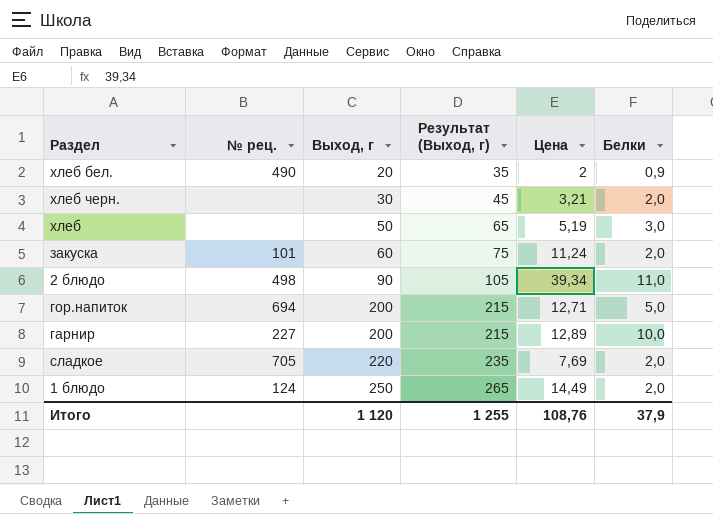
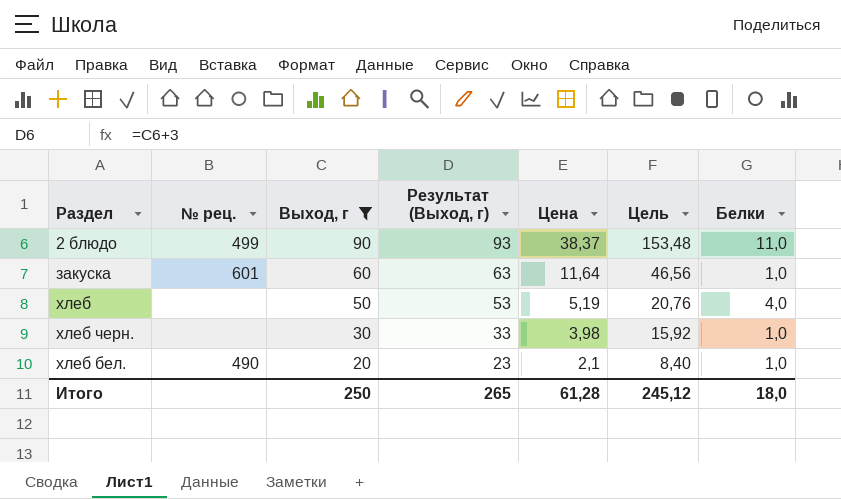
filter: none -> Выход, г <= 90
row order: Выход, г ascending -> Выход, г descending
column Результат (Выход, г) | formula: [Выход, г] + 15 -> [Выход, г] + 3
column Цель | formula: none -> [Цена] * 4
2 блюдо | № рец.: 498 -> 499
2 блюдо | Цена: 39,34 -> 38,37
закуска | № рец.: 101 -> 601
закуска | Цена: 11,24 -> 11,64
закуска | Белки: 2,0 -> 1,0
хлеб | Белки: 3,0 -> 4,0
хлеб черн. | Цена: 3,21 -> 3,98
хлеб черн. | Белки: 2,0 -> 1,0
хлеб бел. | Цена: 2 -> 2,1
хлеб бел. | Белки: 0,9 -> 1,0
Итого | Выход, г: 1 120 -> 250
Итого | Результат (Выход, г): 1 255 -> 265
Итого | Цена: 108,76 -> 61,28
Итого | Белки: 37,9 -> 18,0

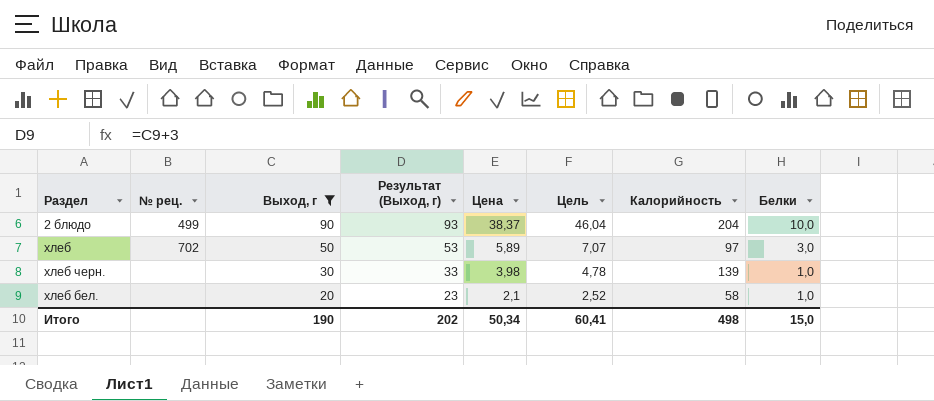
column Цель | formula: [Цена] * 4 -> [Цена] * 1,2
column Калорийность | position: none -> 7
row закуска: 601 | 60 | 63 | 11,64 | 46,56 | 1,0 -> none
2 блюдо | Белки: 11,0 -> 10,0
хлеб | № рец.: none -> 702
хлеб | Цена: 5,19 -> 5,89
хлеб | Белки: 4,0 -> 3,0
хлеб бел. | № рец.: 490 -> none
Итого | Выход, г: 250 -> 190
Итого | Результат (Выход, г): 265 -> 202
Итого | Цена: 61,28 -> 50,34
Итого | Цель: 245,12 -> 60,41
Итого | Белки: 18,0 -> 15,0

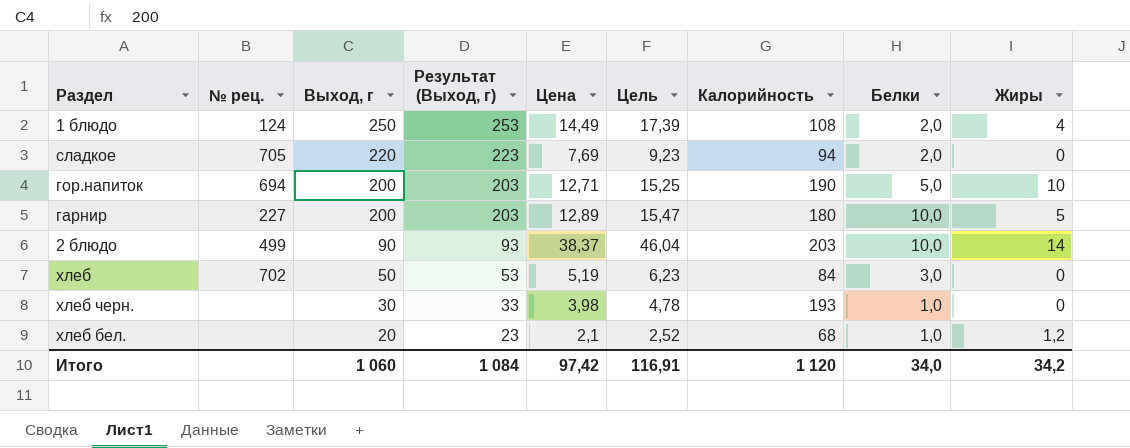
filter: Выход, г <= 90 -> none
column Жиры | position: none -> 9
2 блюдо | Калорийность: 204 -> 203
хлеб | Цена: 5,89 -> 5,19
хлеб | Цель: 7,07 -> 6,23
хлеб | Калорийность: 97 -> 84
хлеб черн. | Калорийность: 139 -> 193
хлеб бел. | Калорийность: 58 -> 68
Итого | Выход, г: 190 -> 1 060
Итого | Результат (Выход, г): 202 -> 1 084
Итого | Цена: 50,34 -> 97,42
Итого | Цель: 60,41 -> 116,91
Итого | Калорийность: 498 -> 1 120
Итого | Белки: 15,0 -> 34,0

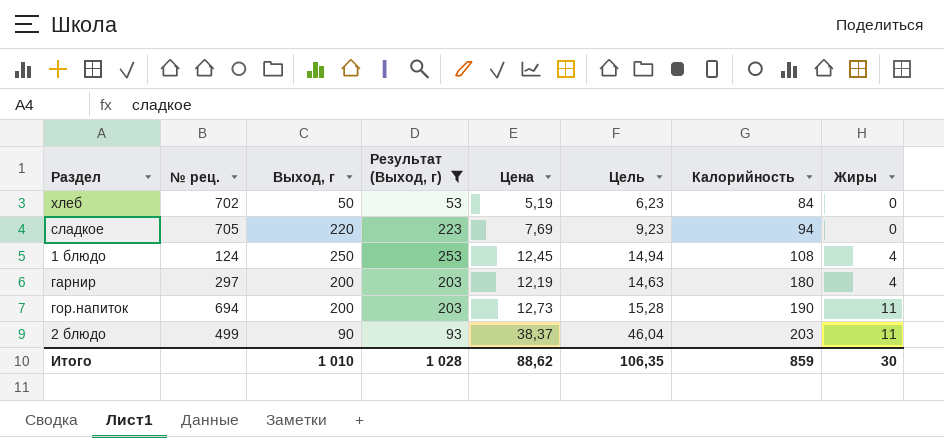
filter: none -> Результат (Выход, г) >= 53
row order: Выход, г descending -> Калорийность ascending
column Белки | position: 8 -> none
1 блюдо | Цена: 14,49 -> 12,45
1 блюдо | Цель: 17,39 -> 14,94
гарнир | № рец.: 227 -> 297
гарнир | Цена: 12,89 -> 12,19
гарнир | Цель: 15,47 -> 14,63
гарнир | Жиры: 5 -> 4
гор.напиток | Цена: 12,71 -> 12,73
гор.напиток | Цель: 15,25 -> 15,28
гор.напиток | Жиры: 10 -> 11
2 блюдо | Жиры: 14 -> 11
Итого | Выход, г: 1 060 -> 1 010
Итого | Результат (Выход, г): 1 084 -> 1 028
Итого | Цена: 97,42 -> 88,62
Итого | Цель: 116,91 -> 106,35
Итого | Калорийность: 1 120 -> 859
Итого | Жиры: 34,2 -> 30

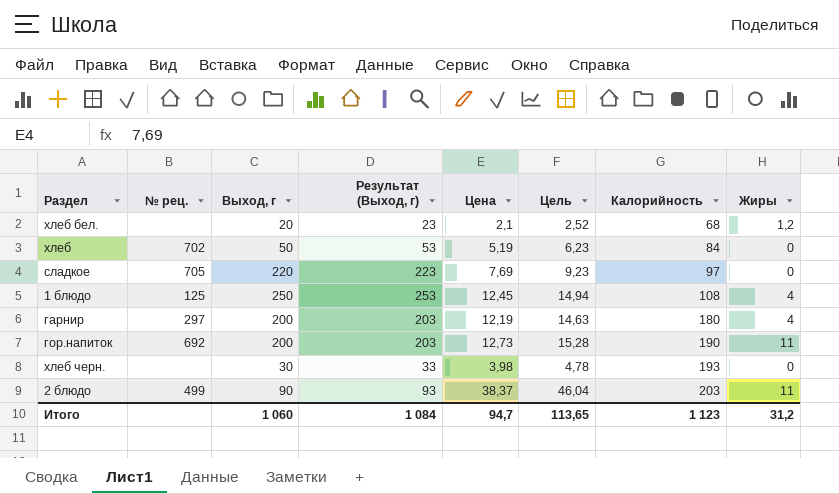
filter: Результат (Выход, г) >= 53 -> none
сладкое | Калорийность: 94 -> 97
1 блюдо | № рец.: 124 -> 125
гор.напиток | № рец.: 694 -> 692
Итого | Выход, г: 1 010 -> 1 060
Итого | Результат (Выход, г): 1 028 -> 1 084
Итого | Цена: 88,62 -> 94,7
Итого | Цель: 106,35 -> 113,65
Итого | Калорийность: 859 -> 1 123
Итого | Жиры: 30 -> 31,2

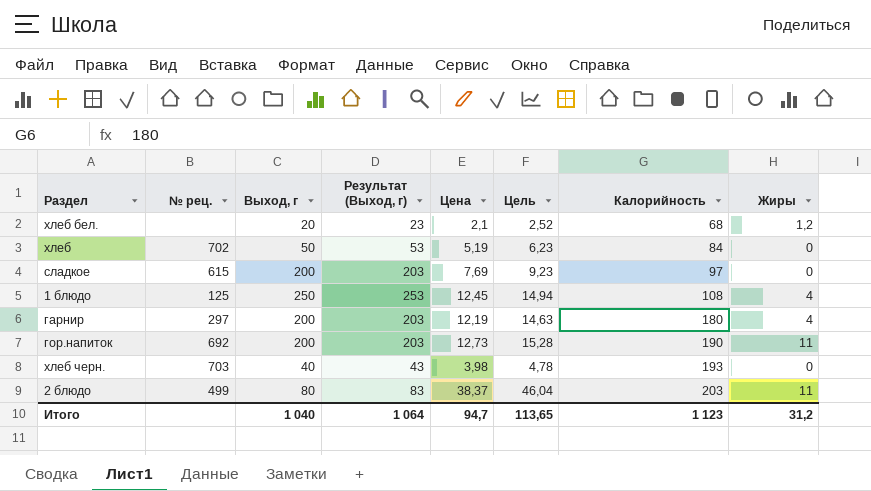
сладкое | № рец.: 705 -> 615
сладкое | Выход, г: 220 -> 200
сладкое | Результат (Выход, г): 223 -> 203
хлеб черн. | № рец.: none -> 703
хлеб черн. | Выход, г: 30 -> 40
хлеб черн. | Результат (Выход, г): 33 -> 43
2 блюдо | Выход, г: 90 -> 80
2 блюдо | Результат (Выход, г): 93 -> 83
Итого | Выход, г: 1 060 -> 1 040
Итого | Результат (Выход, г): 1 084 -> 1 064

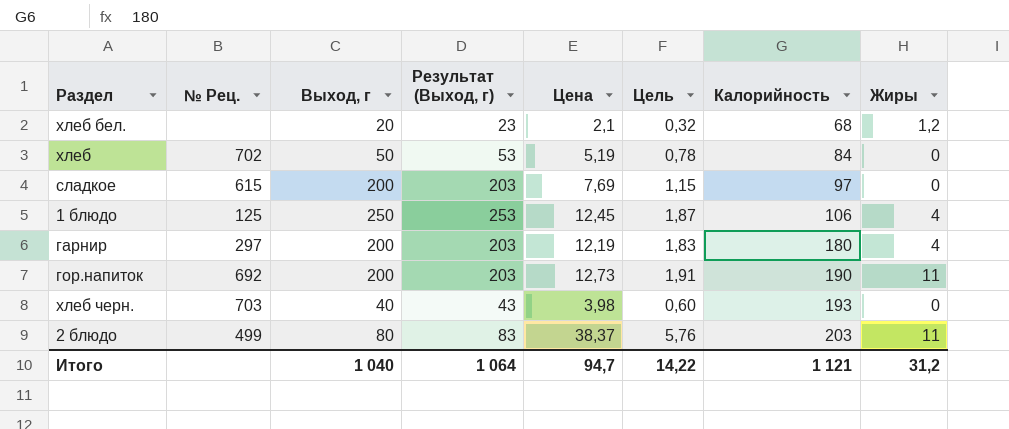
column name: № рец. -> № Рец.
column Цель | formula: [Цена] * 1,2 -> [Цена] * 0,15
1 блюдо | Калорийность: 108 -> 106
Итого | Цель: 113,65 -> 14,22
Итого | Калорийность: 1 123 -> 1 121

